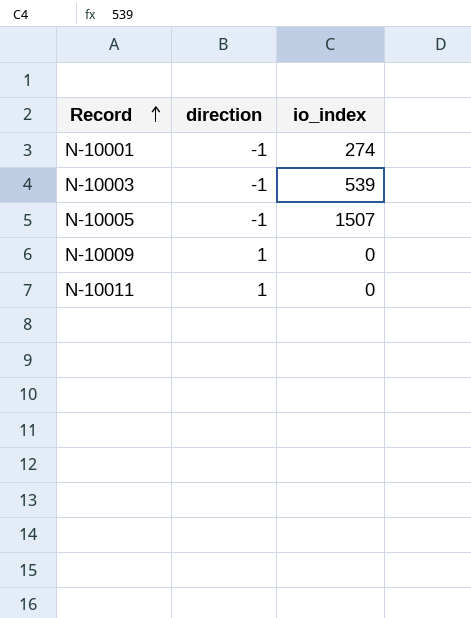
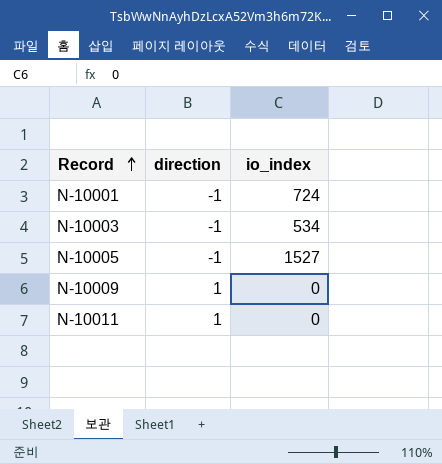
N-10001 | io_index: 274 -> 724
N-10003 | io_index: 539 -> 534
N-10005 | io_index: 1507 -> 1527

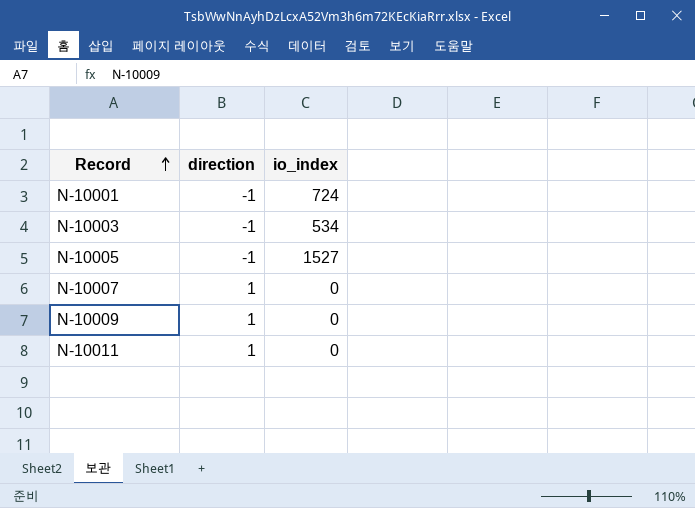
row N-10007: none -> 1 | 0

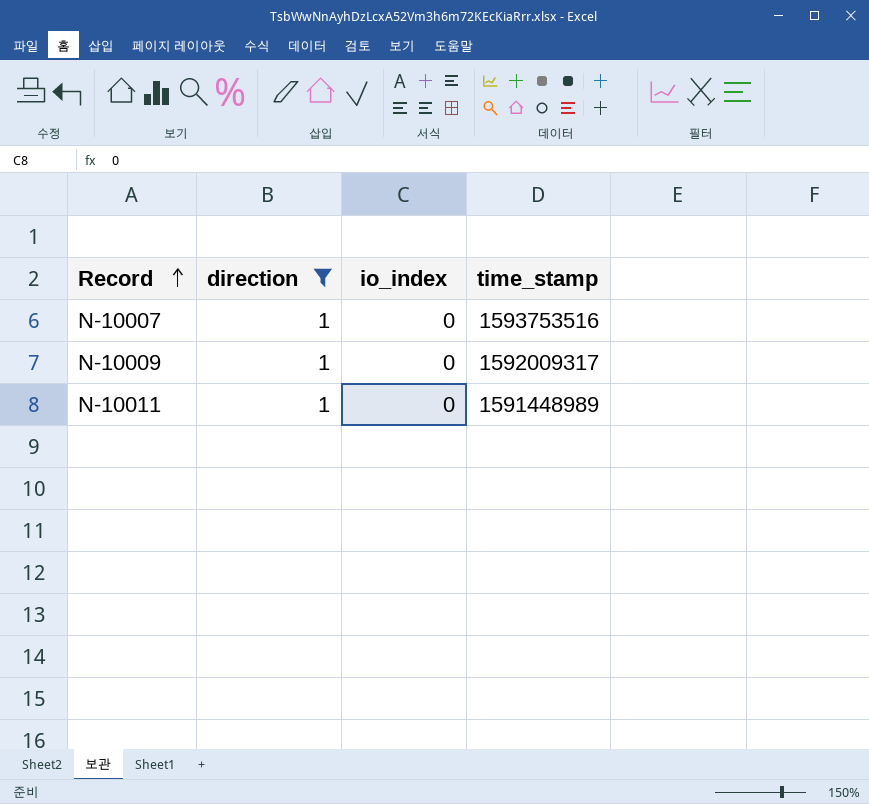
filter: none -> direction = 1
column time_stamp | position: none -> 4

